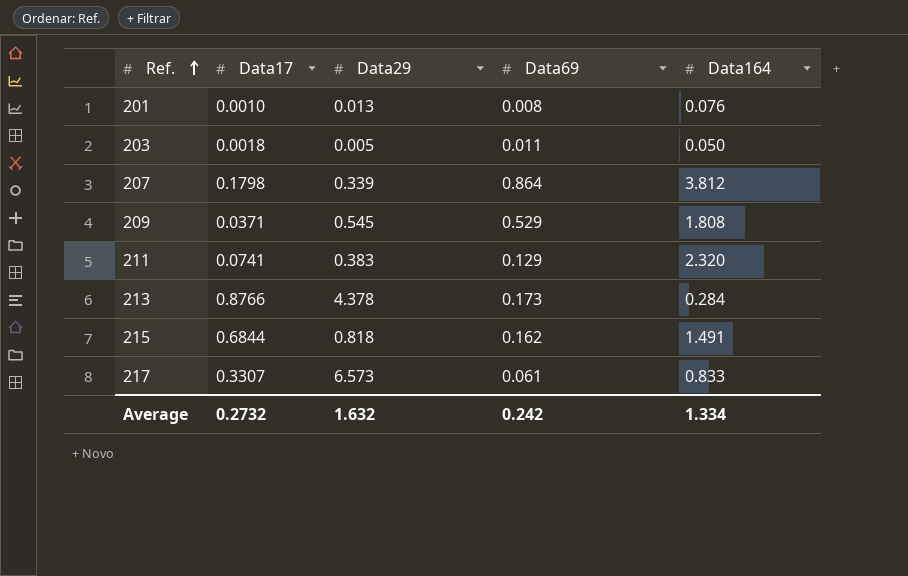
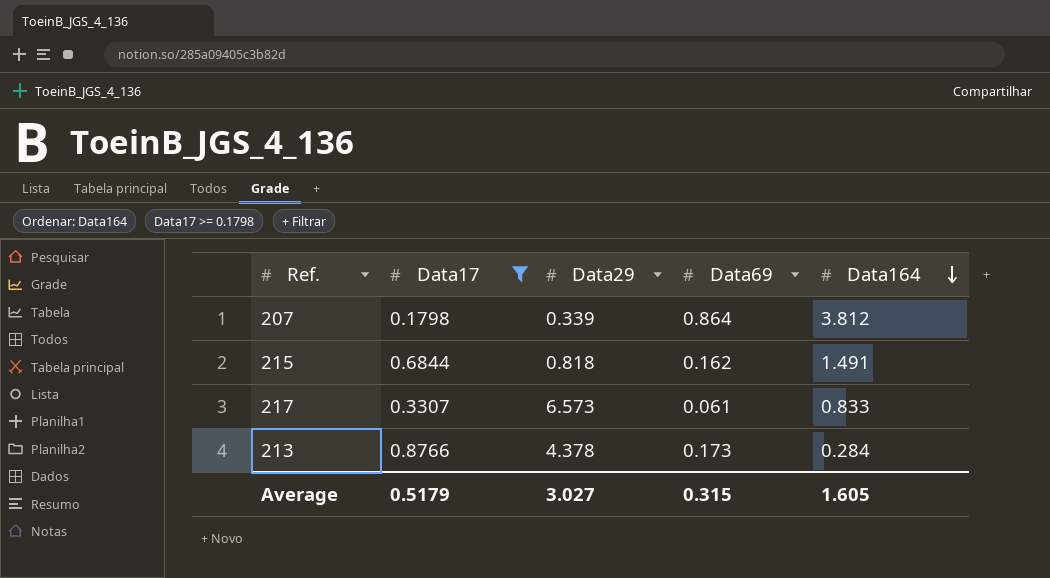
filter: none -> Data17 >= 0.1798
row order: Ref. ascending -> Data164 descending
Average | Data17: 0.2732 -> 0.5179
Average | Data29: 1.632 -> 3.027
Average | Data69: 0.242 -> 0.315
Average | Data164: 1.334 -> 1.605

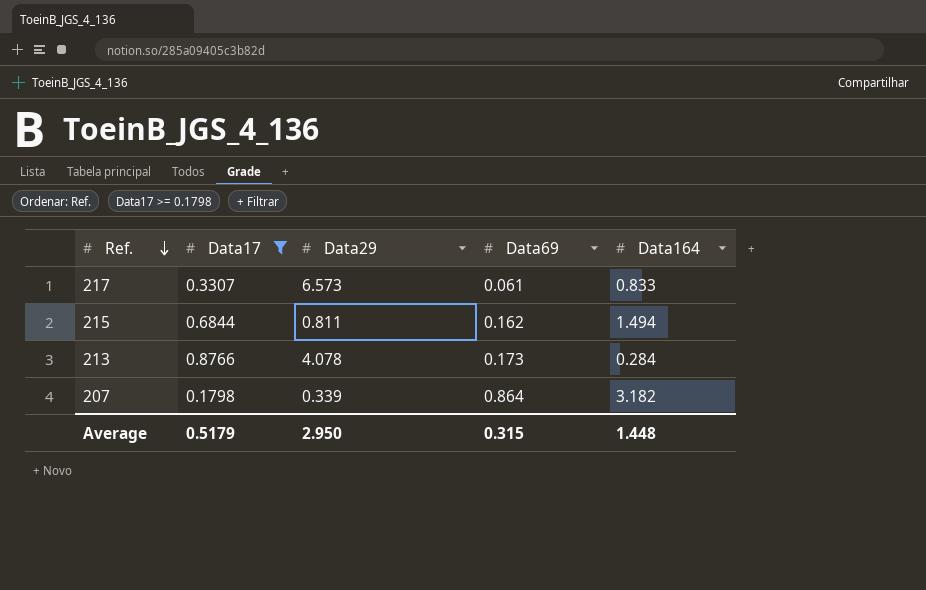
row order: Data164 descending -> Ref. descending
215 | Data29: 0.818 -> 0.811
215 | Data164: 1.491 -> 1.494
213 | Data29: 4.378 -> 4.078
207 | Data164: 3.812 -> 3.182
Average | Data29: 3.027 -> 2.950
Average | Data164: 1.605 -> 1.448

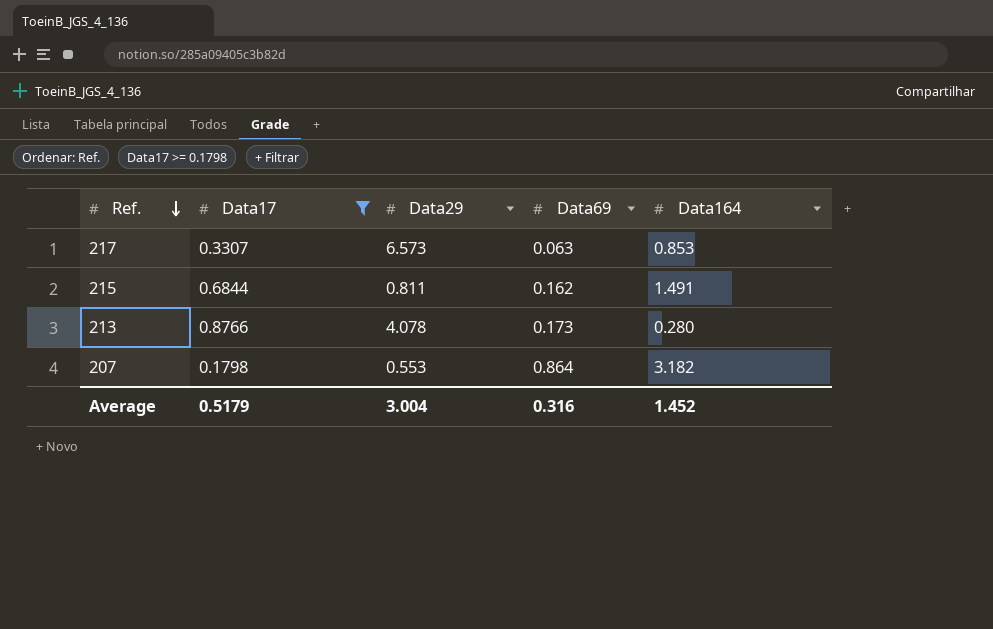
217 | Data69: 0.061 -> 0.063
217 | Data164: 0.833 -> 0.853
215 | Data164: 1.494 -> 1.491
213 | Data164: 0.284 -> 0.280
207 | Data29: 0.339 -> 0.553
Average | Data29: 2.950 -> 3.004
Average | Data69: 0.315 -> 0.316
Average | Data164: 1.448 -> 1.452

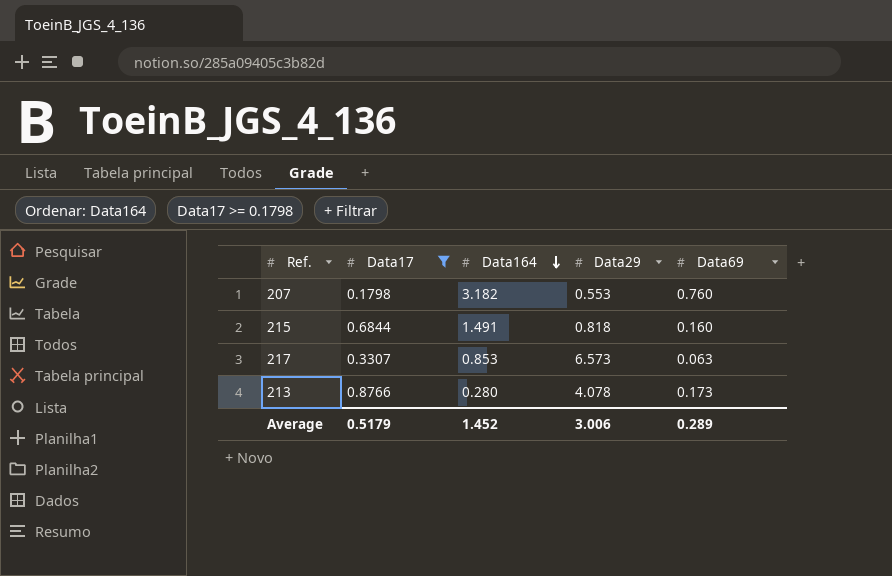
row order: Ref. descending -> Data164 descending
column Data164 | position: 5 -> 3
207 | Data69: 0.864 -> 0.760
215 | Data29: 0.811 -> 0.818
215 | Data69: 0.162 -> 0.160
Average | Data29: 3.004 -> 3.006
Average | Data69: 0.316 -> 0.289

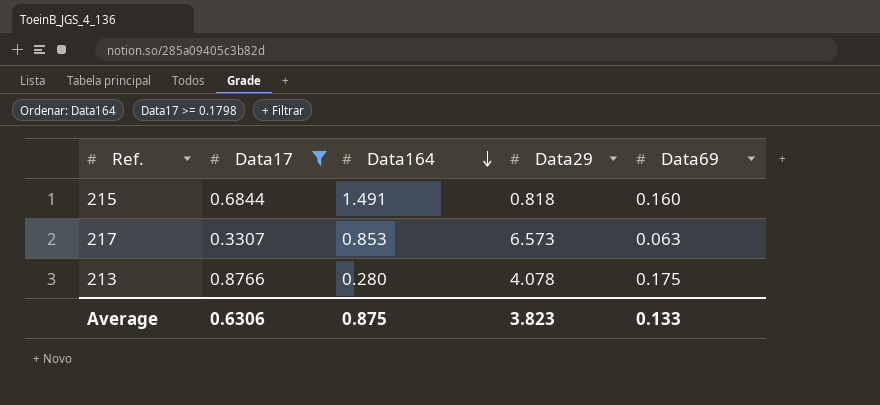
row 207: 0.1798 | 3.182 | 0.553 | 0.760 -> none
213 | Data69: 0.173 -> 0.175
Average | Data17: 0.5179 -> 0.6306
Average | Data164: 1.452 -> 0.875
Average | Data29: 3.006 -> 3.823
Average | Data69: 0.289 -> 0.133

